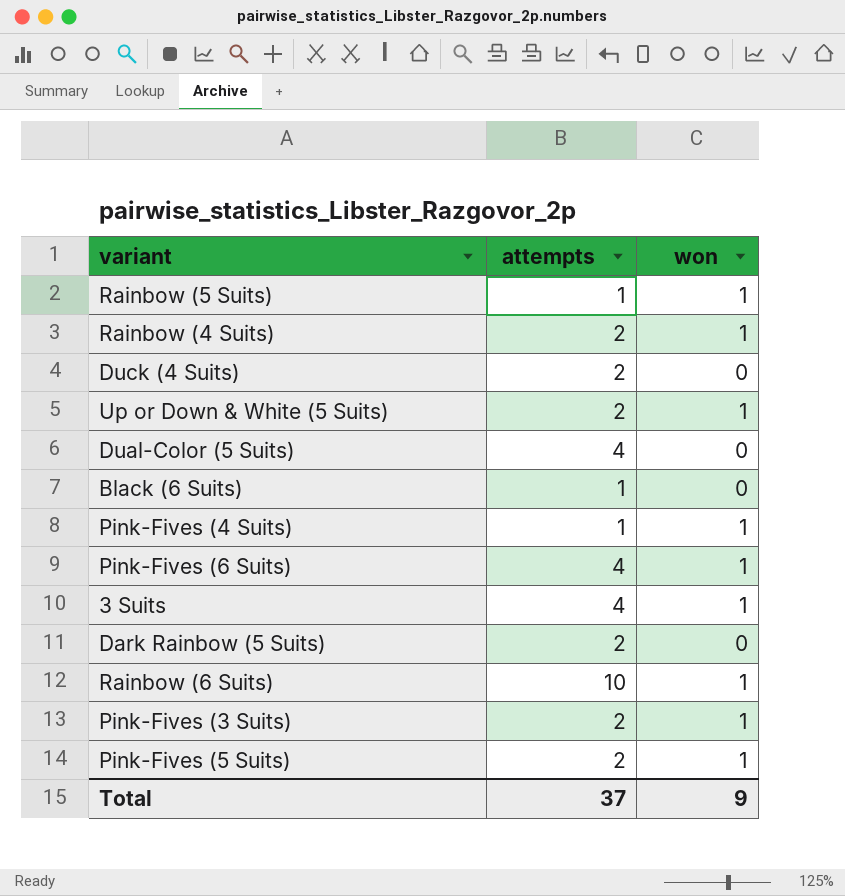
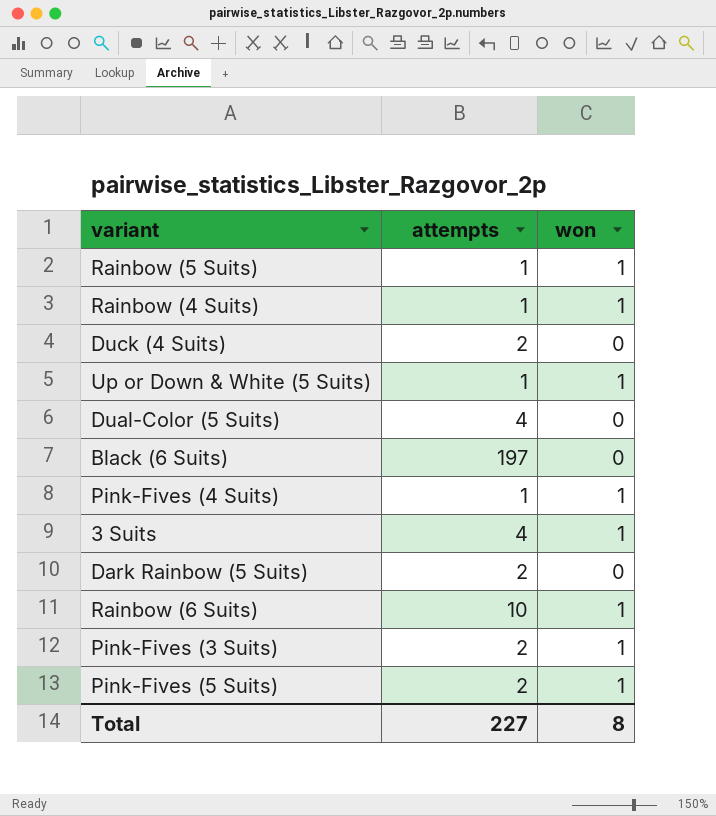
row Pink-Fives (6 Suits): 4 | 1 -> none
Rainbow (4 Suits) | attempts: 2 -> 1
Up or Down & White (5 Suits) | attempts: 2 -> 1
Black (6 Suits) | attempts: 1 -> 197
Total | attempts: 37 -> 227
Total | won: 9 -> 8

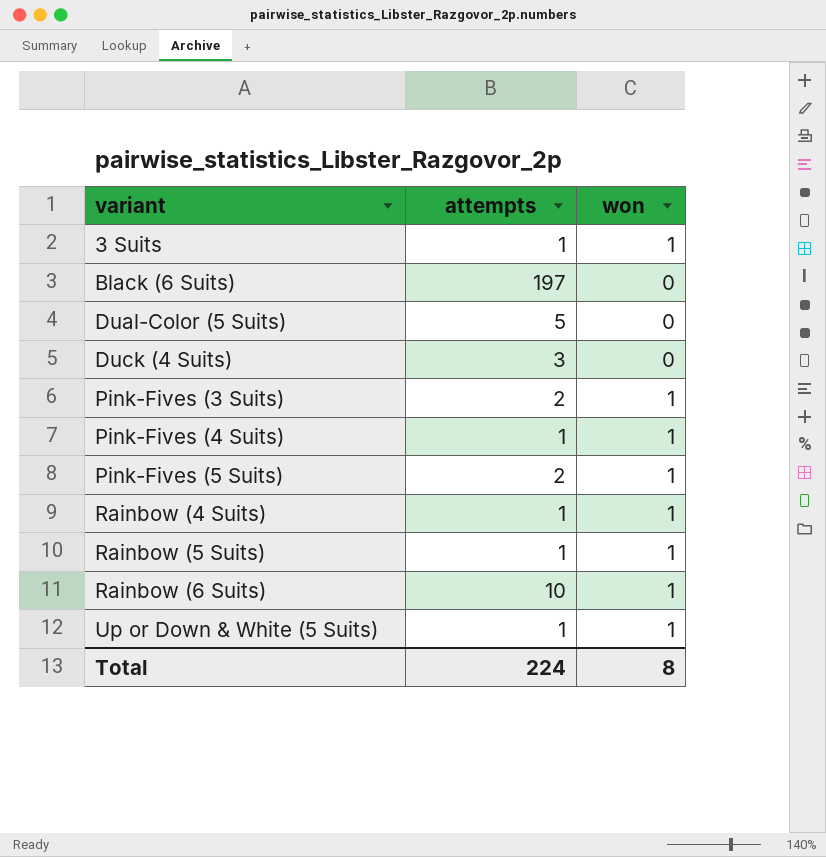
row order: none -> variant ascending
row Dark Rainbow (5 Suits): 2 | 0 -> none
3 Suits | attempts: 4 -> 1
Dual-Color (5 Suits) | attempts: 4 -> 5
Duck (4 Suits) | attempts: 2 -> 3
Total | attempts: 227 -> 224

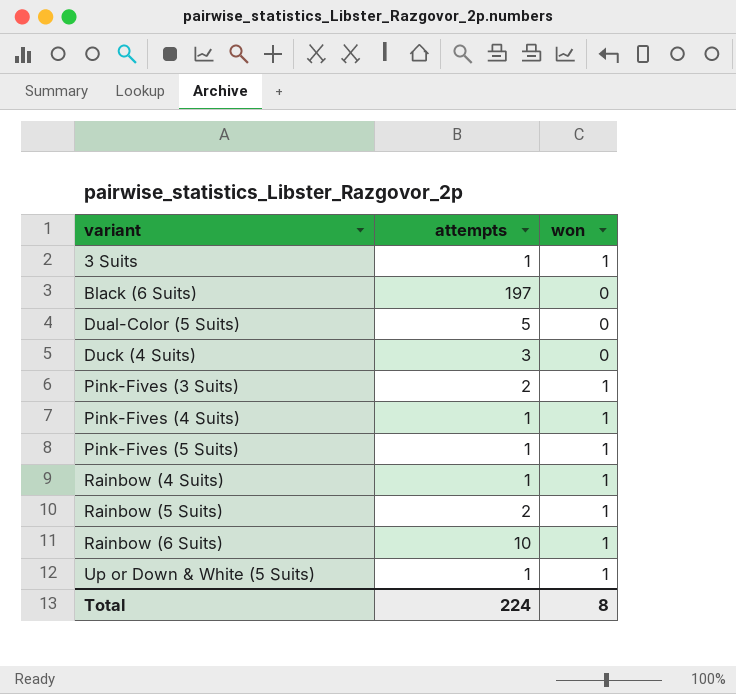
Pink-Fives (5 Suits) | attempts: 2 -> 1
Rainbow (5 Suits) | attempts: 1 -> 2

